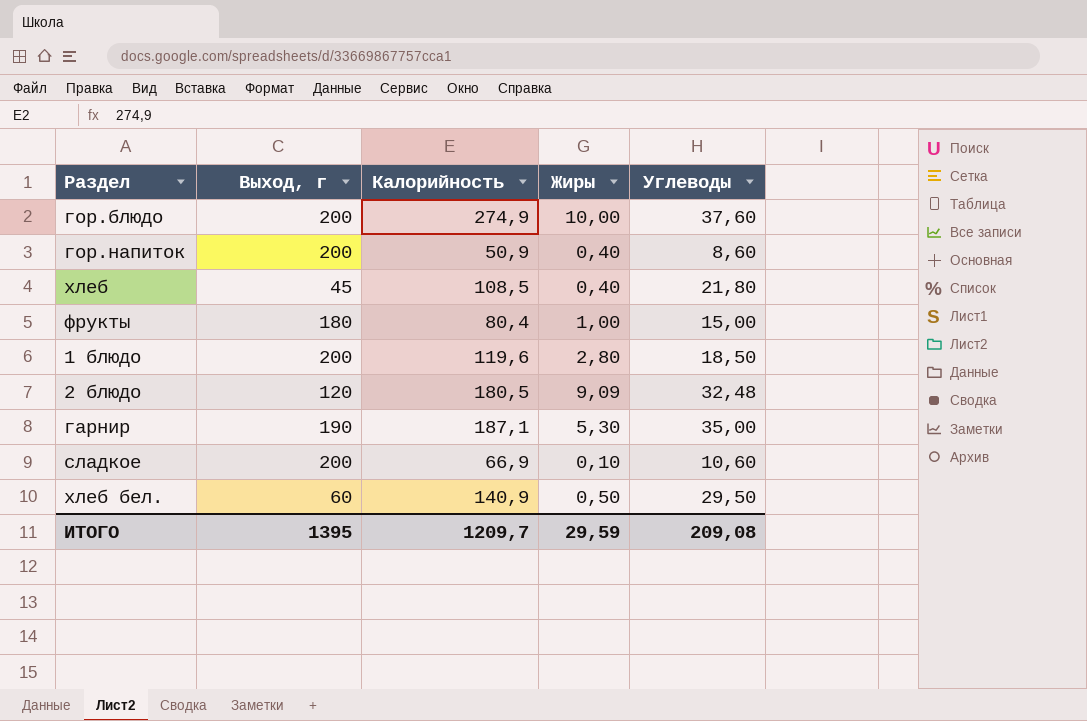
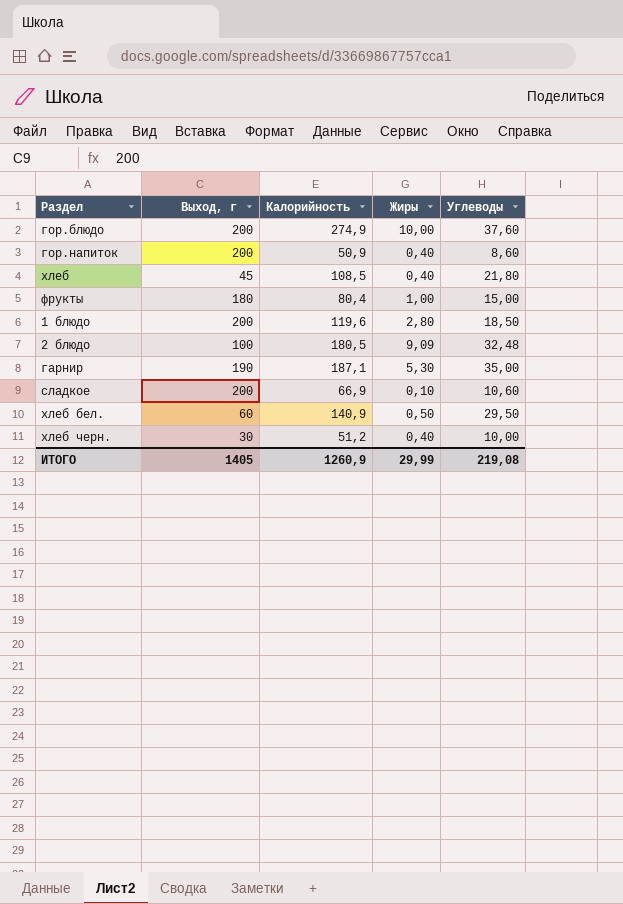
2 блюдо | Выход, г: 120 -> 100
row хлеб черн.: none -> 30 | 51,2 | 0,40 | 10,00
ИТОГО | Выход, г: 1395 -> 1405
ИТОГО | Калорийность: 1209,7 -> 1260,9
ИТОГО | Жиры: 29,59 -> 29,99
ИТОГО | Углеводы: 209,08 -> 219,08

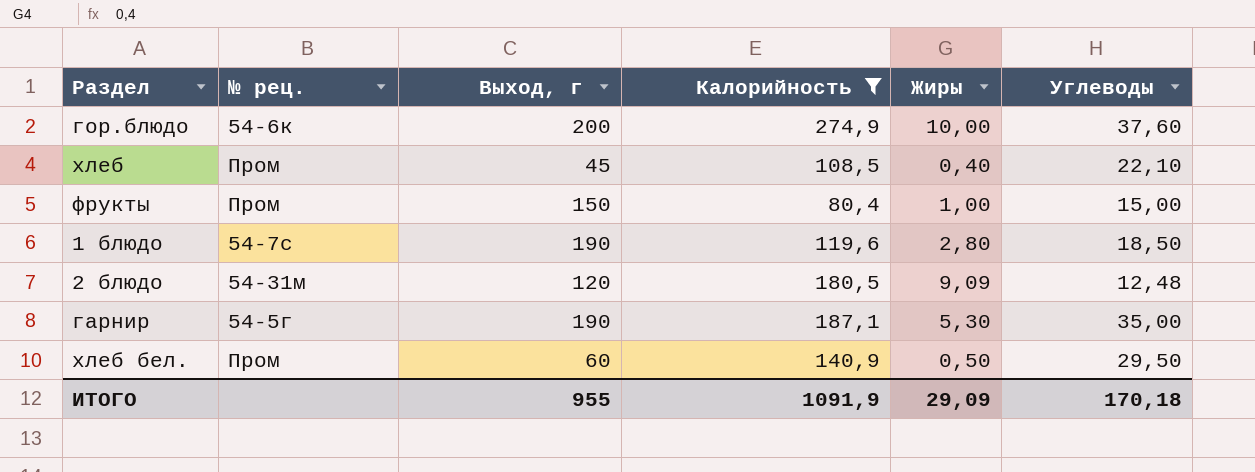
filter: none -> Калорийность >= 80,4
column № рец. | position: none -> 2
хлеб | Углеводы: 21,80 -> 22,10
фрукты | Выход, г: 180 -> 150
1 блюдо | Выход, г: 200 -> 190
2 блюдо | Выход, г: 100 -> 120
2 блюдо | Углеводы: 32,48 -> 12,48
ИТОГО | Выход, г: 1405 -> 955
ИТОГО | Калорийность: 1260,9 -> 1091,9
ИТОГО | Жиры: 29,99 -> 29,09
ИТОГО | Углеводы: 219,08 -> 170,18

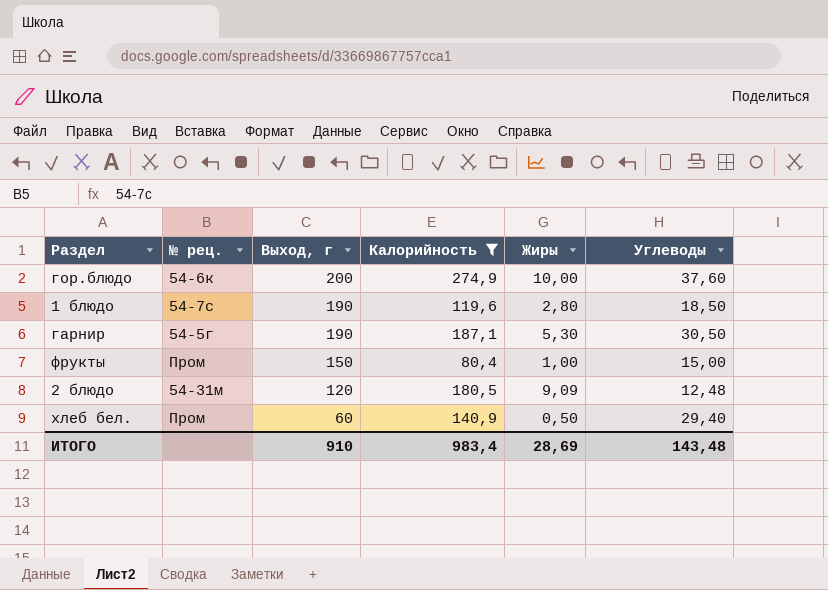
row order: none -> Выход, г descending
row хлеб: Пром | 45 | 108,5 | 0,40 | 22,10 -> none
гарнир | Углеводы: 35,00 -> 30,50
хлеб бел. | Углеводы: 29,50 -> 29,40
ИТОГО | Выход, г: 955 -> 910
ИТОГО | Калорийность: 1091,9 -> 983,4
ИТОГО | Жиры: 29,09 -> 28,69
ИТОГО | Углеводы: 170,18 -> 143,48

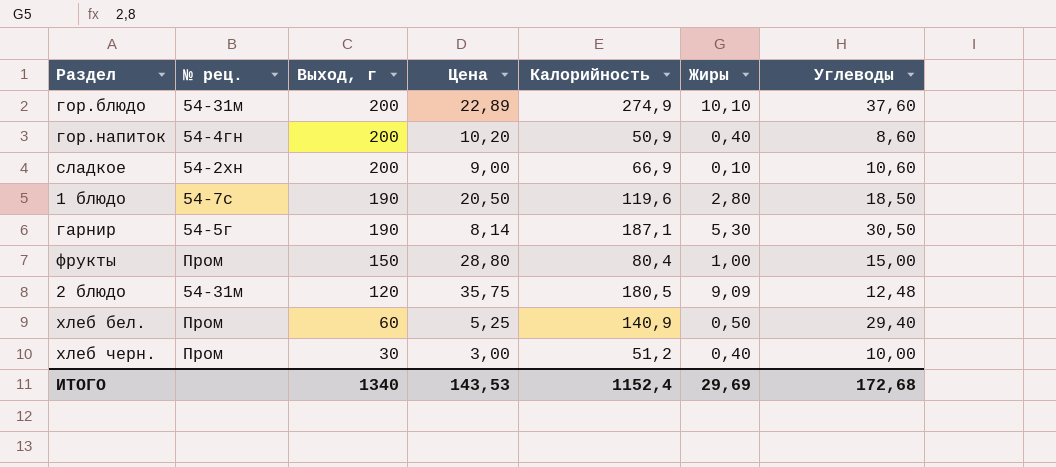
filter: Калорийность >= 80,4 -> none
column Цена | position: none -> 4
гор.блюдо | № рец.: 54-6к -> 54-31м
гор.блюдо | Жиры: 10,00 -> 10,10
ИТОГО | Выход, г: 910 -> 1340
ИТОГО | Калорийность: 983,4 -> 1152,4
ИТОГО | Жиры: 28,69 -> 29,69
ИТОГО | Углеводы: 143,48 -> 172,68

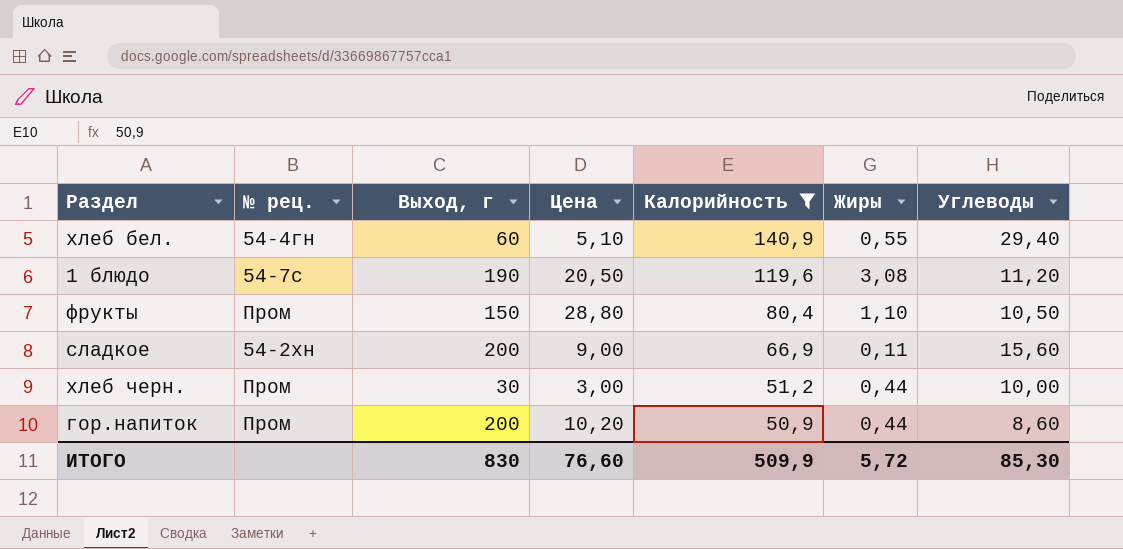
filter: none -> Калорийность <= 140,9
row order: Выход, г descending -> Калорийность descending
хлеб бел. | № рец.: Пром -> 54-4гн
хлеб бел. | Цена: 5,25 -> 5,10
хлеб бел. | Жиры: 0,50 -> 0,55
1 блюдо | Жиры: 2,80 -> 3,08
1 блюдо | Углеводы: 18,50 -> 11,20
фрукты | Жиры: 1,00 -> 1,10
фрукты | Углеводы: 15,00 -> 10,50
сладкое | Жиры: 0,10 -> 0,11
сладкое | Углеводы: 10,60 -> 15,60
хлеб черн. | Жиры: 0,40 -> 0,44
гор.напиток | № рец.: 54-4гн -> Пром
гор.напиток | Жиры: 0,40 -> 0,44
ИТОГО | Выход, г: 1340 -> 830
ИТОГО | Цена: 143,53 -> 76,60
ИТОГО | Калорийность: 1152,4 -> 509,9
ИТОГО | Жиры: 29,69 -> 5,72
ИТОГО | Углеводы: 172,68 -> 85,30

